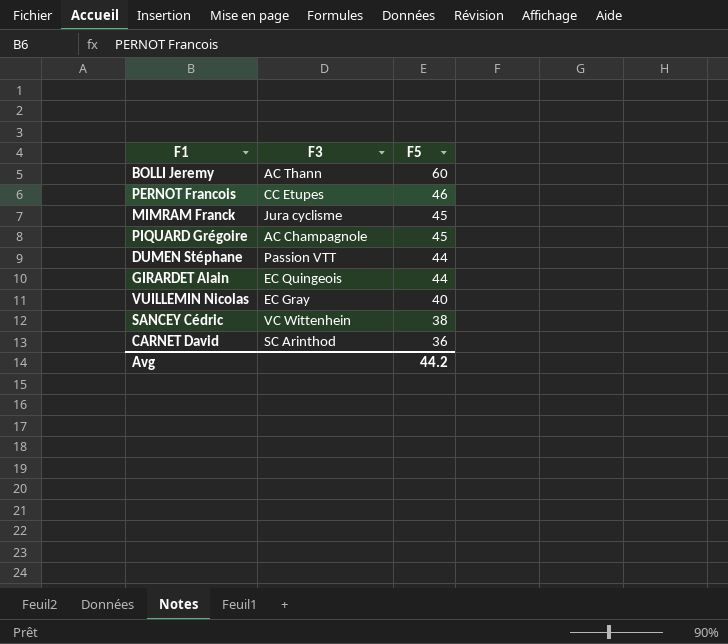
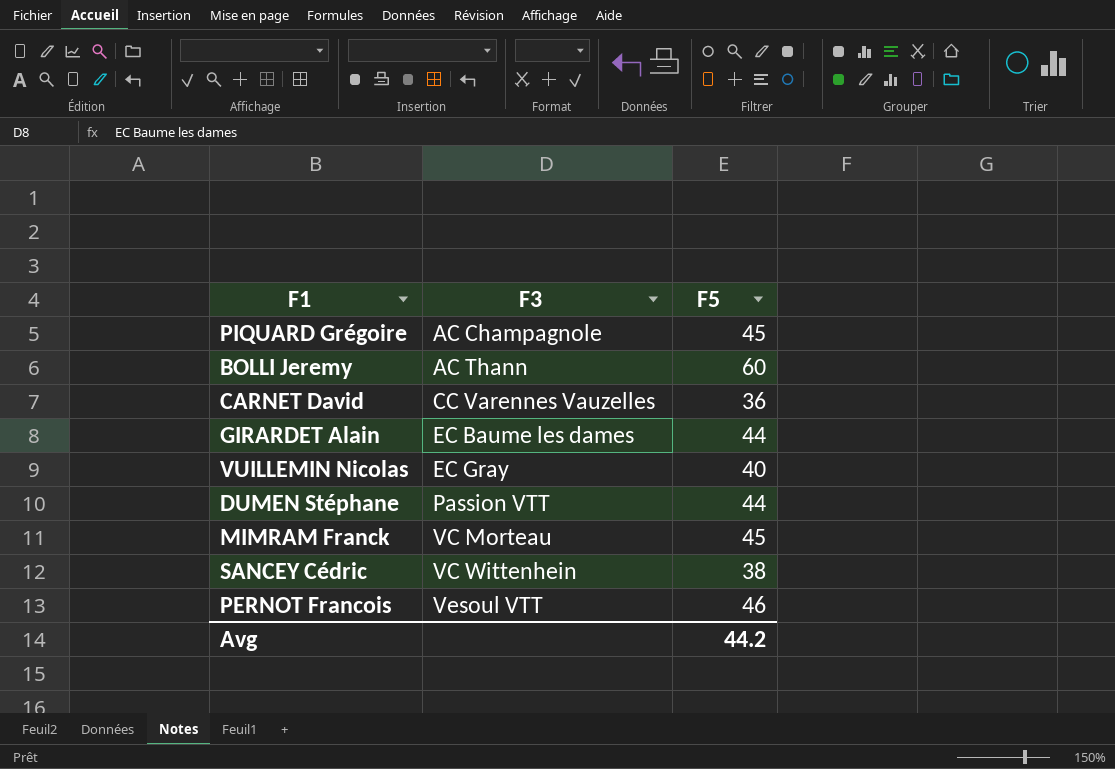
row order: F5 descending -> F3 ascending
CARNET David | F3: SC Arinthod -> CC Varennes Vauzelles
GIRARDET Alain | F3: EC Quingeois -> EC Baume les dames
MIMRAM Franck | F3: Jura cyclisme -> VC Morteau
PERNOT Francois | F3: CC Etupes -> Vesoul VTT

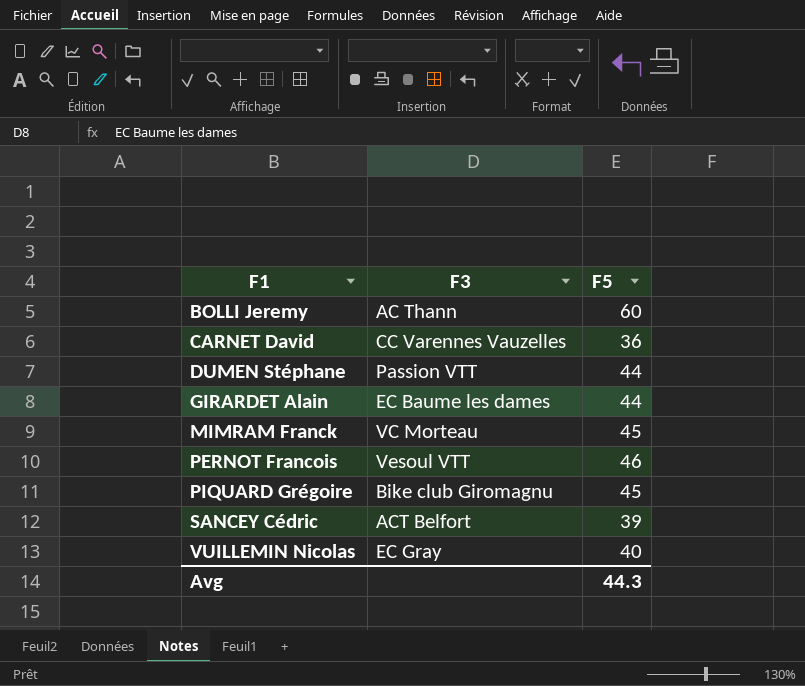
row order: F3 ascending -> F1 ascending
PIQUARD Grégoire | F3: AC Champagnole -> Bike club Giromagnu
SANCEY Cédric | F3: VC Wittenhein -> ACT Belfort
SANCEY Cédric | F5: 38 -> 39
Avg | F5: 44.2 -> 44.3

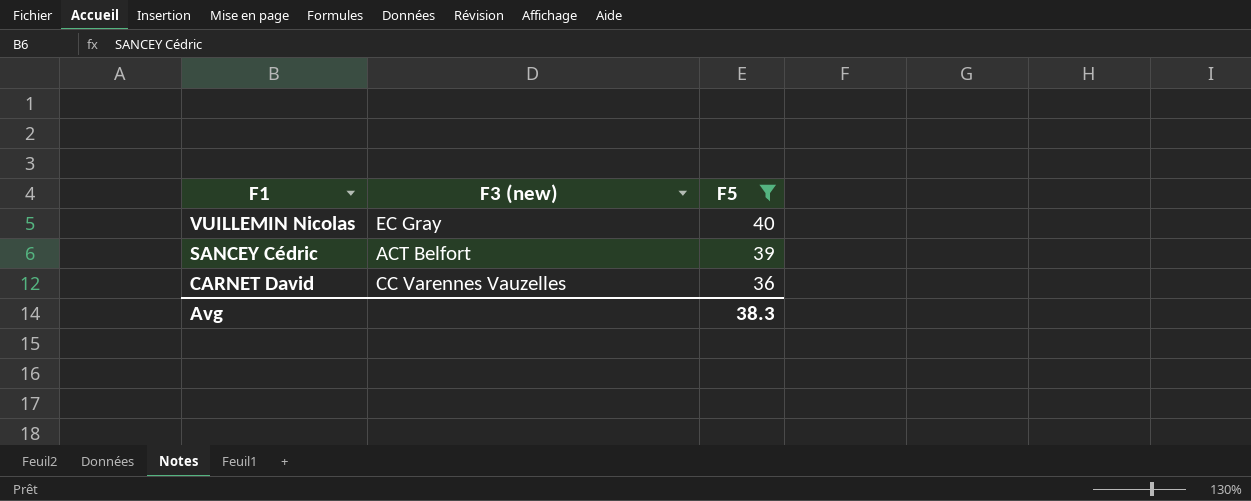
filter: none -> F5 <= 40
row order: F1 ascending -> F1 descending
column name: F3 -> F3 (new)
Avg | F5: 44.3 -> 38.3

